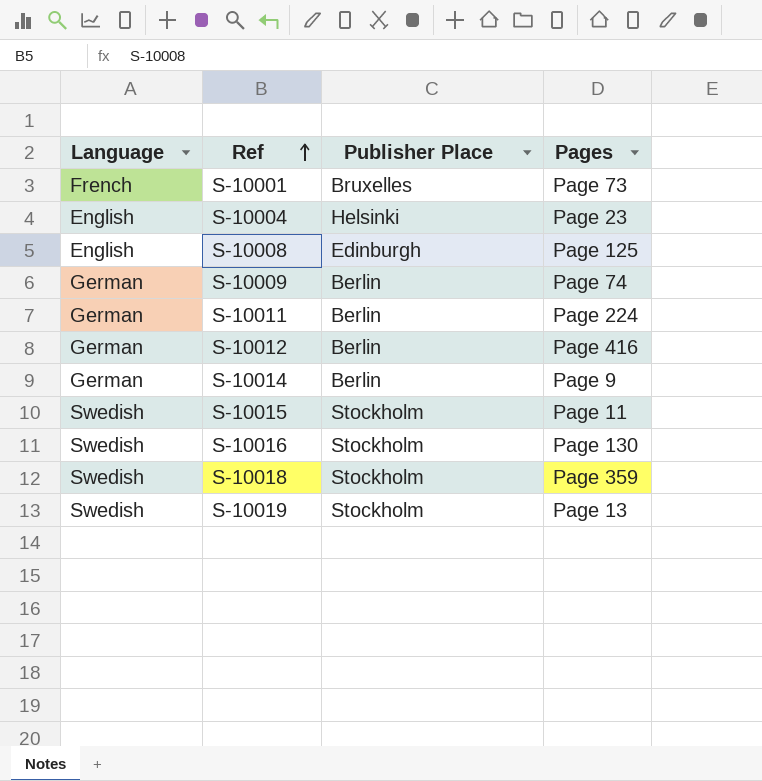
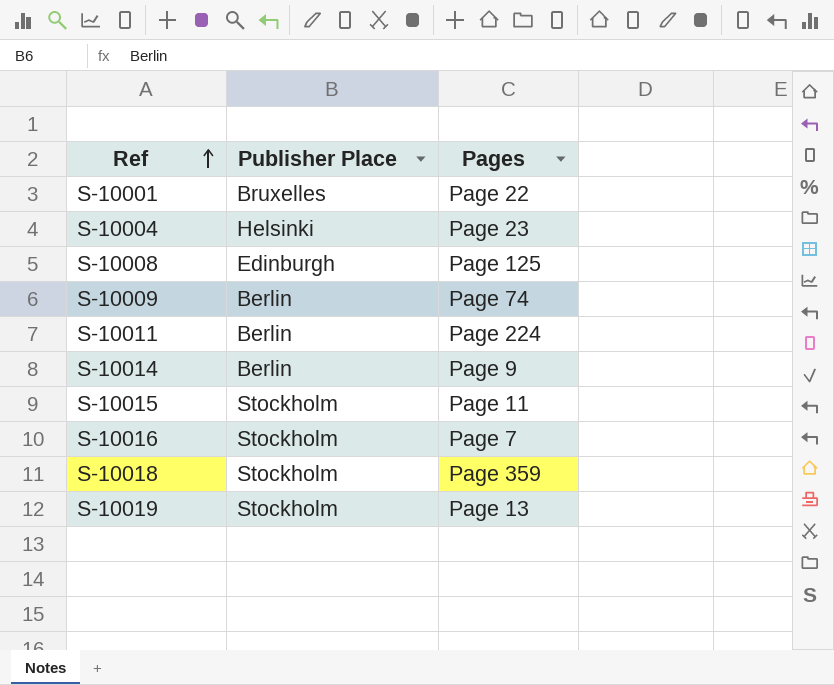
column Language | position: 1 -> none
row S-10012: German | Berlin | Page 416 -> none
S-10001 | Pages: Page 73 -> Page 22
S-10016 | Pages: Page 130 -> Page 7

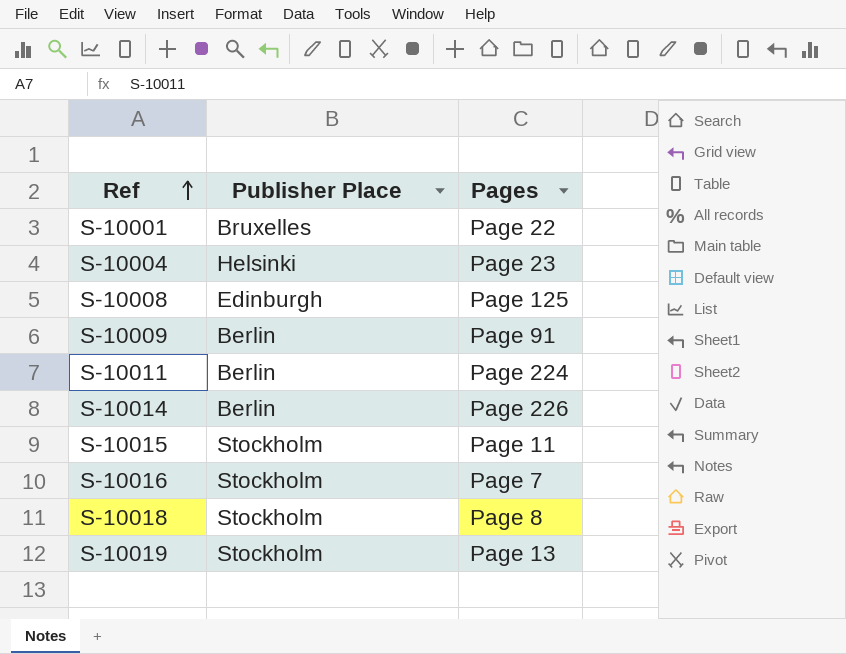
S-10009 | Pages: Page 74 -> Page 91
S-10014 | Pages: Page 9 -> Page 226
S-10018 | Pages: Page 359 -> Page 8

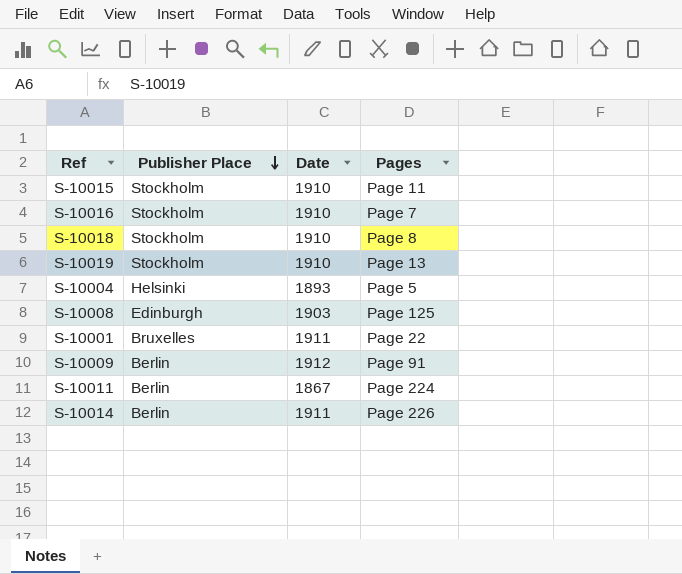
row order: Ref ascending -> Publisher Place descending
column Date | position: none -> 3
S-10004 | Pages: Page 23 -> Page 5

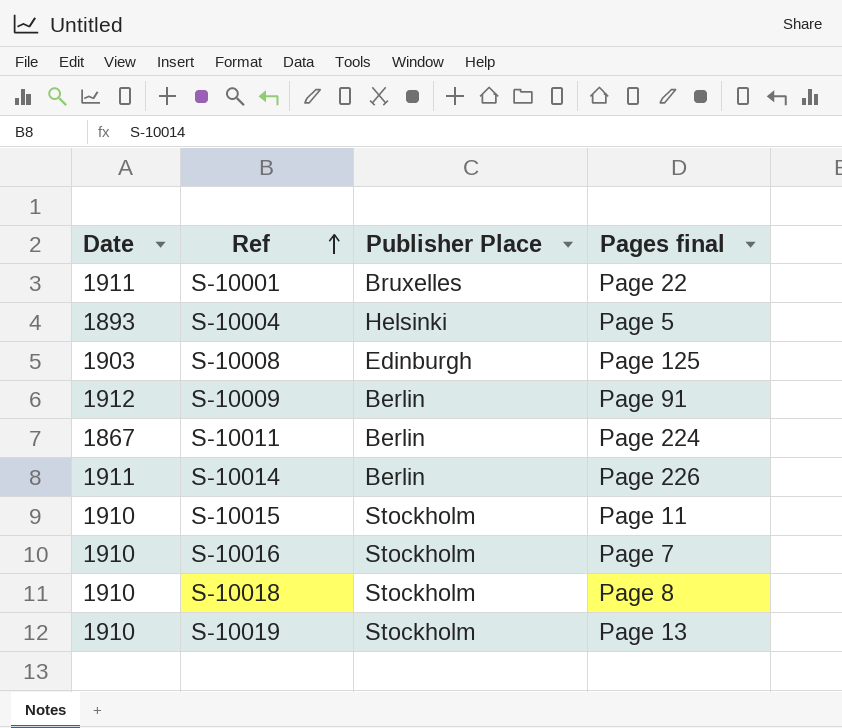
row order: Publisher Place descending -> Ref ascending
column Date | position: 3 -> 1
column name: Pages -> Pages final

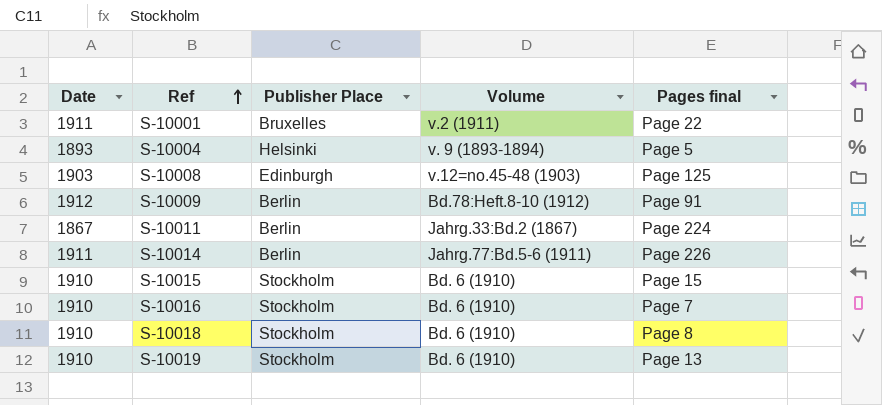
column Volume | position: none -> 4
S-10015 | Pages final: Page 11 -> Page 15

